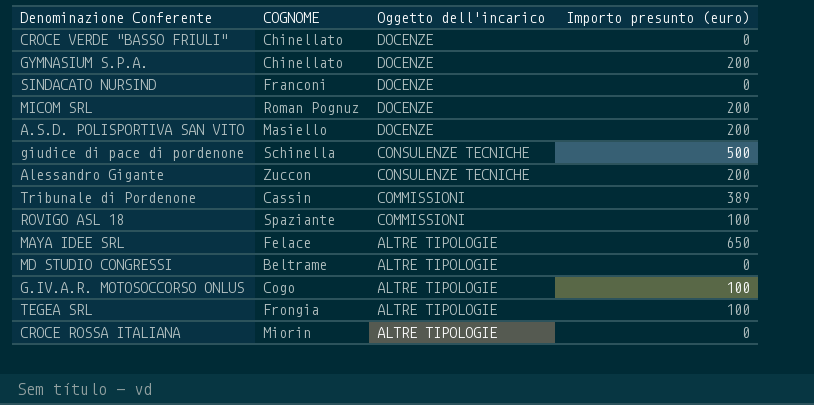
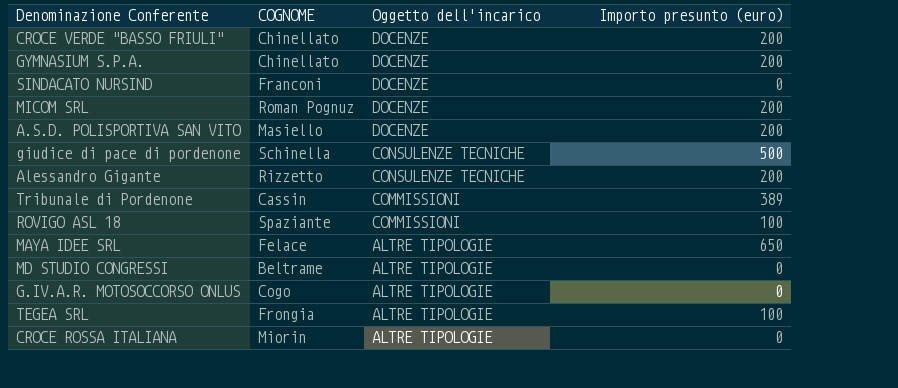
CROCE VERDE "BASSO FRIULI" | Importo presunto (euro): 0 -> 200
Alessandro Gigante | COGNOME: Zuccon -> Rizzetto
G.IV.A.R. MOTOSOCCORSO ONLUS | Importo presunto (euro): 100 -> 0

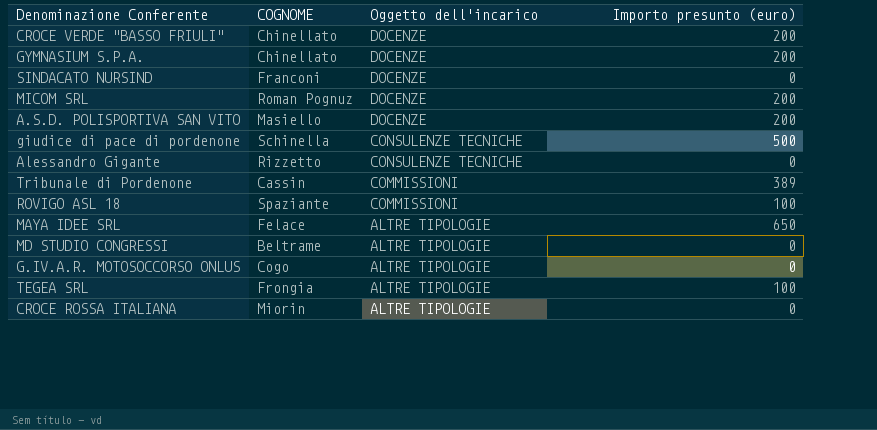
Alessandro Gigante | Importo presunto (euro): 200 -> 0

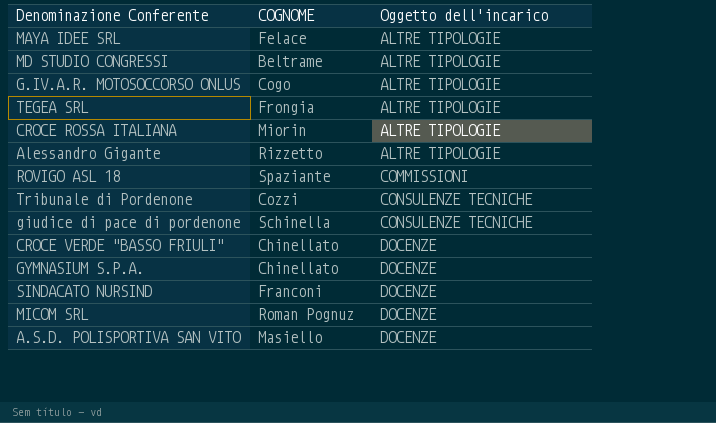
row order: Oggetto dell'incarico descending -> Oggetto dell'incarico ascending
column Importo presunto (euro) | position: 4 -> none
Alessandro Gigante | Oggetto dell'incarico: CONSULENZE TECNICHE -> ALTRE TIPOLOGIE
Tribunale di Pordenone | COGNOME: Cassin -> Cozzi
Tribunale di Pordenone | Oggetto dell'incarico: COMMISSIONI -> CONSULENZE TECNICHE

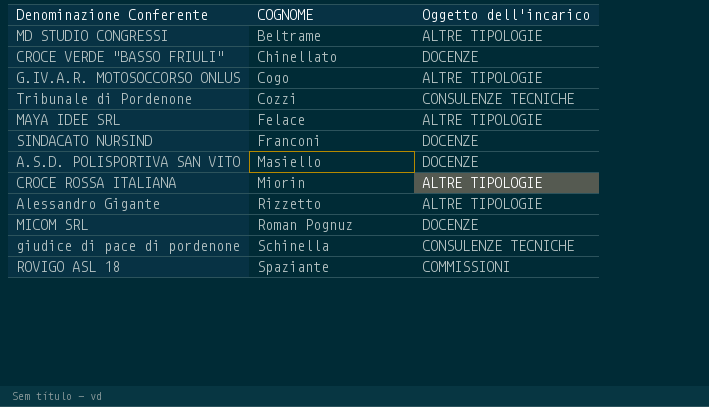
row order: Oggetto dell'incarico ascending -> COGNOME ascending
row TEGEA SRL: Frongia | ALTRE TIPOLOGIE -> none
row GYMNASIUM S.P.A.: Chinellato | DOCENZE -> none

